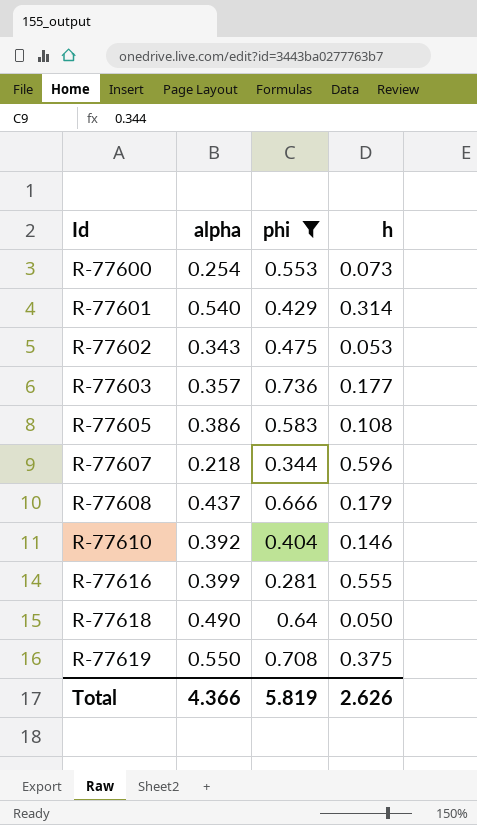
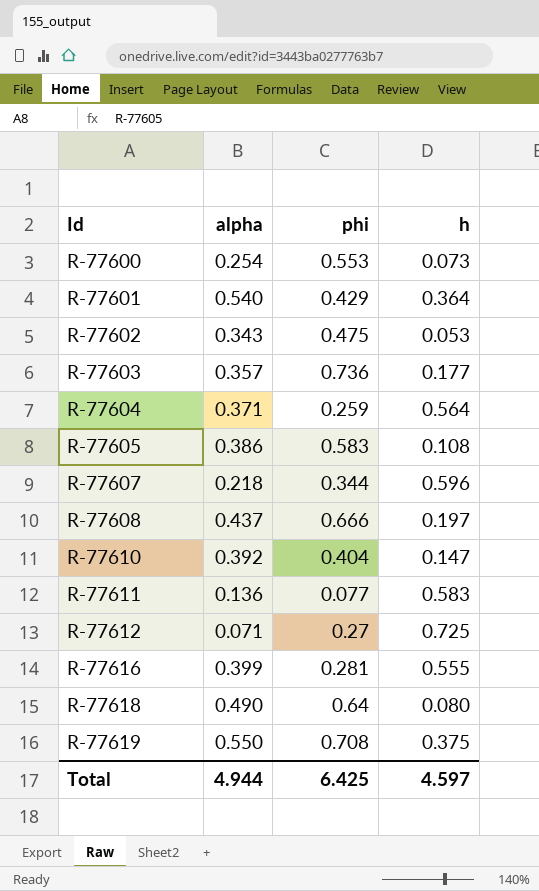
filter: phi >= 0.281 -> none
R-77601 | h: 0.314 -> 0.364
R-77608 | h: 0.179 -> 0.197
R-77610 | h: 0.146 -> 0.147
R-77618 | h: 0.050 -> 0.080
Total | alpha: 4.366 -> 4.944
Total | phi: 5.819 -> 6.425
Total | h: 2.626 -> 4.597

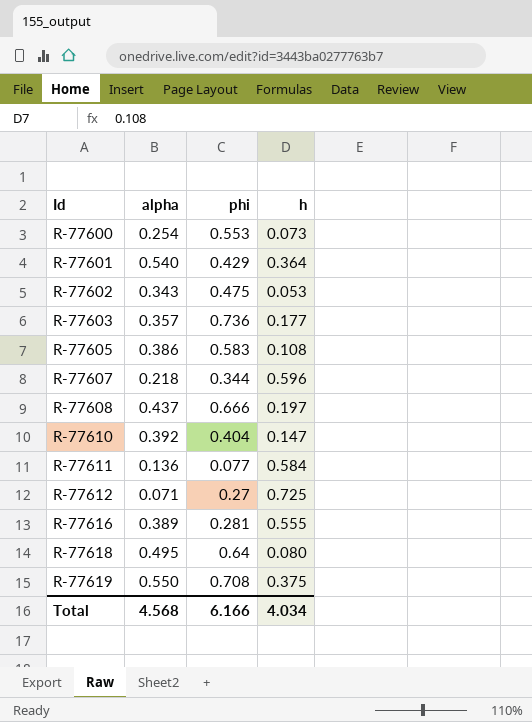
row R-77604: 0.371 | 0.259 | 0.564 -> none
R-77611 | h: 0.583 -> 0.584
R-77616 | alpha: 0.399 -> 0.389
R-77618 | alpha: 0.490 -> 0.495
Total | alpha: 4.944 -> 4.568
Total | phi: 6.425 -> 6.166
Total | h: 4.597 -> 4.034

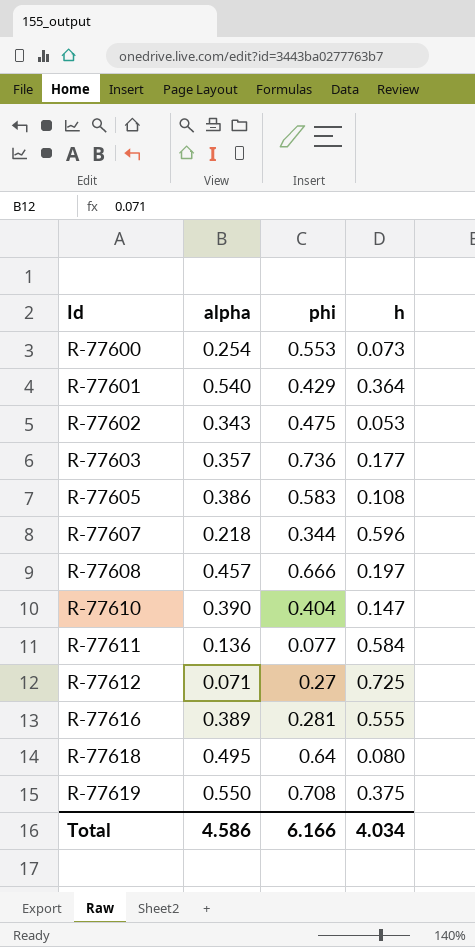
R-77608 | alpha: 0.437 -> 0.457
R-77610 | alpha: 0.392 -> 0.390
Total | alpha: 4.568 -> 4.586

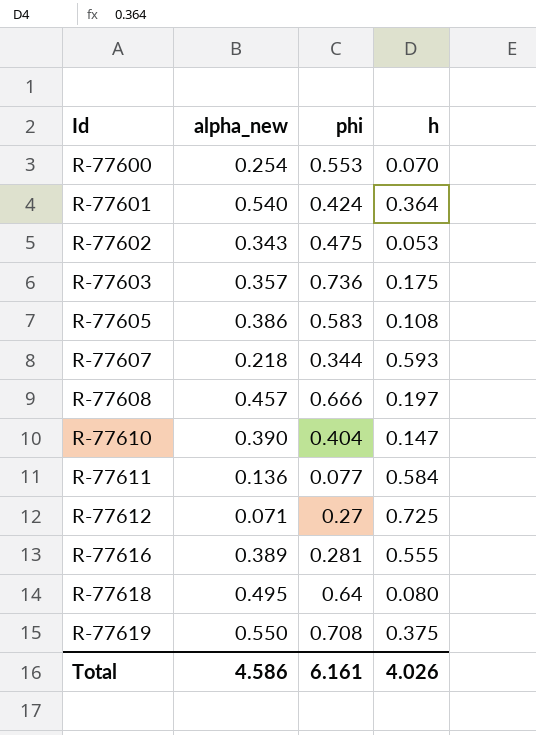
column name: alpha -> alpha_new
R-77600 | h: 0.073 -> 0.070
R-77601 | phi: 0.429 -> 0.424
R-77603 | h: 0.177 -> 0.175
R-77607 | h: 0.596 -> 0.593
Total | phi: 6.166 -> 6.161
Total | h: 4.034 -> 4.026

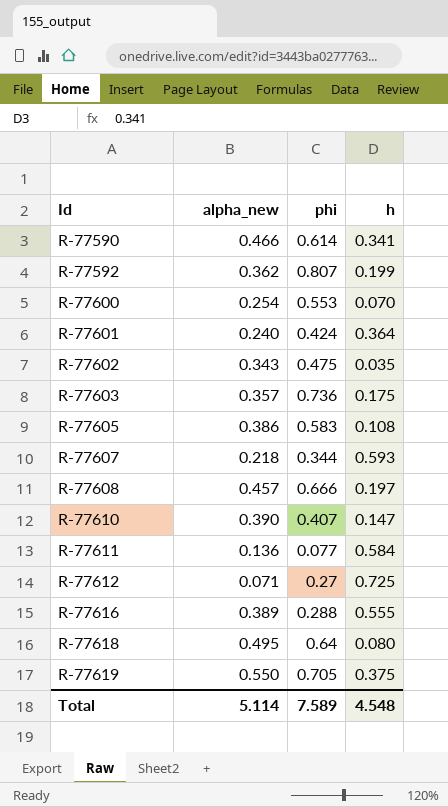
row R-77590: none -> 0.466 | 0.614 | 0.341
row R-77592: none -> 0.362 | 0.807 | 0.199
R-77601 | alpha_new: 0.540 -> 0.240
R-77602 | h: 0.053 -> 0.035
R-77610 | phi: 0.404 -> 0.407
R-77616 | phi: 0.281 -> 0.288
R-77619 | phi: 0.708 -> 0.705
Total | alpha_new: 4.586 -> 5.114
Total | phi: 6.161 -> 7.589
Total | h: 4.026 -> 4.548

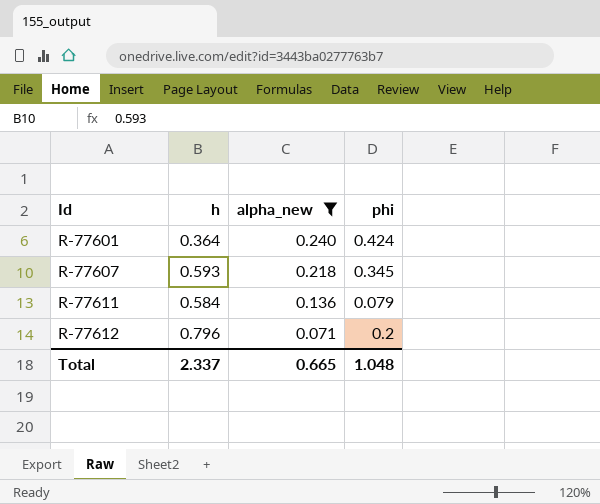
filter: none -> alpha_new <= 0.240
column h | position: 4 -> 2
R-77607 | phi: 0.344 -> 0.345
R-77611 | phi: 0.077 -> 0.079
R-77612 | h: 0.725 -> 0.796
R-77612 | phi: 0.27 -> 0.2
Total | h: 4.548 -> 2.337
Total | alpha_new: 5.114 -> 0.665
Total | phi: 7.589 -> 1.048

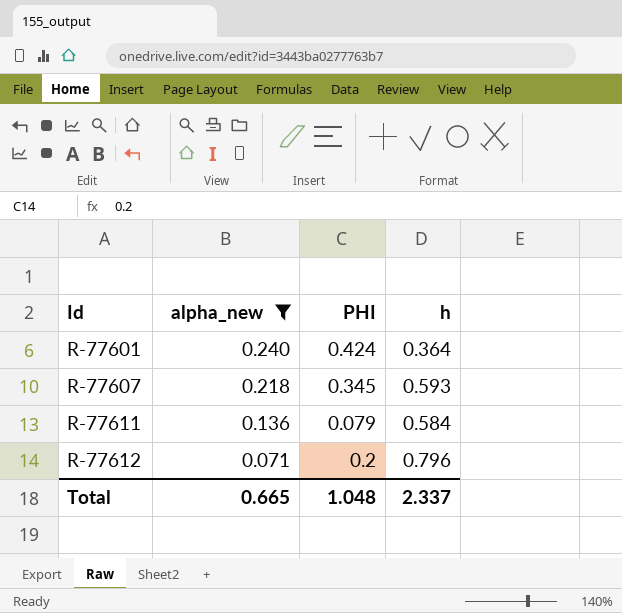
column name: phi -> PHI
column h | position: 2 -> 4

